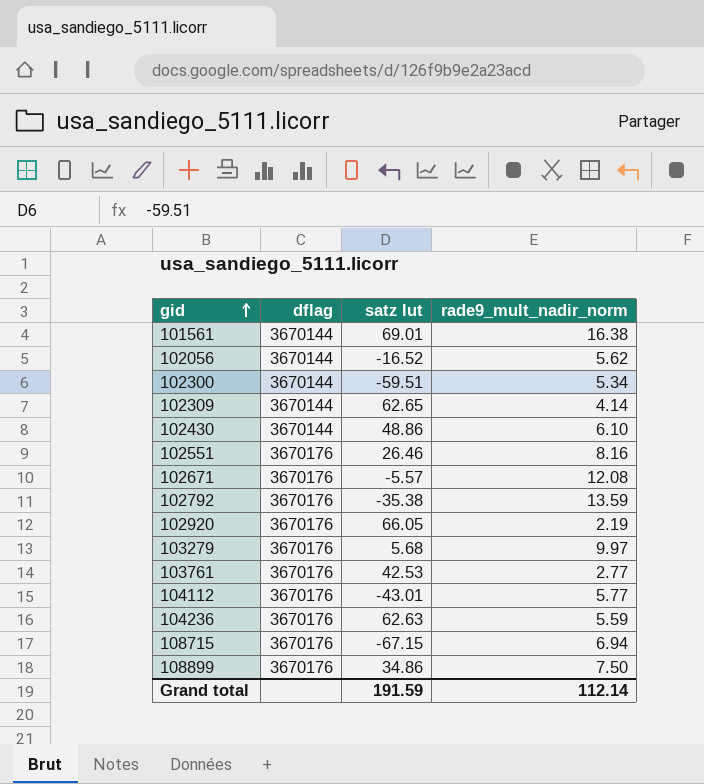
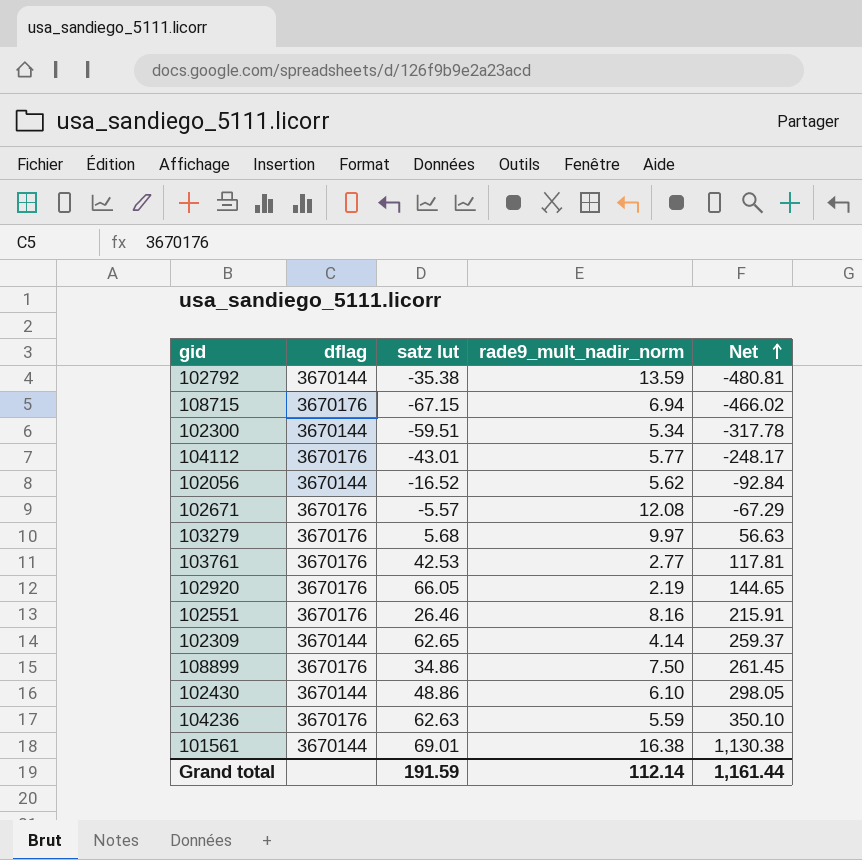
row order: gid ascending -> Net ascending
column Net | formula: none -> [satz lut] * [rade9_mult_nadir_norm]
102792 | dflag: 3670176 -> 3670144

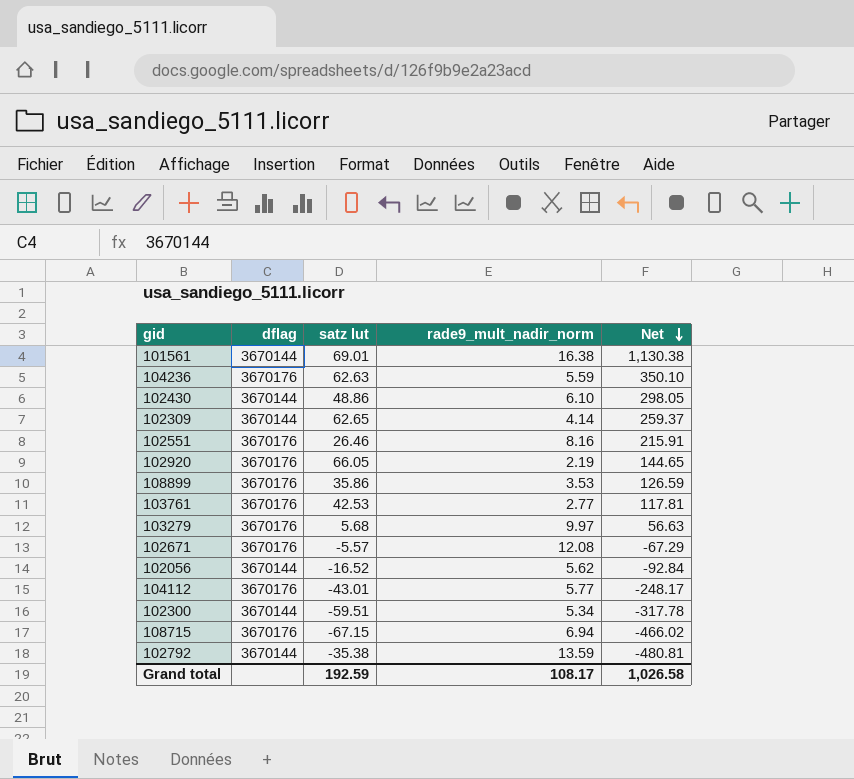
row order: Net ascending -> Net descending
108899 | satz lut: 34.86 -> 35.86
108899 | rade9_mult_nadir_norm: 7.50 -> 3.53
108899 | Net: 261.45 -> 126.59
Grand total | satz lut: 191.59 -> 192.59
Grand total | rade9_mult_nadir_norm: 112.14 -> 108.17
Grand total | Net: 1,161.44 -> 1,026.58

